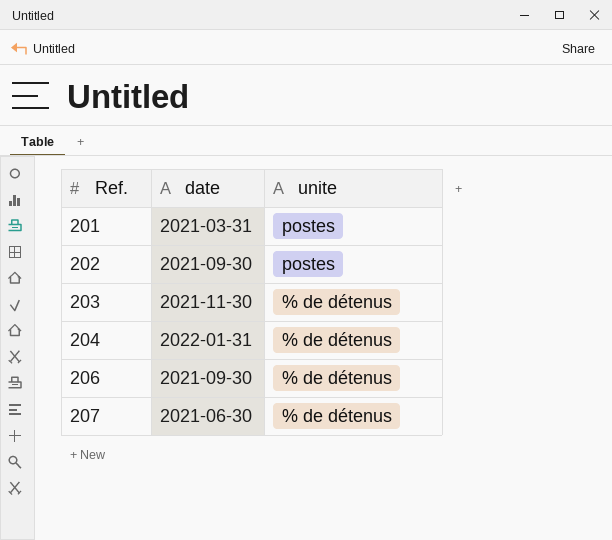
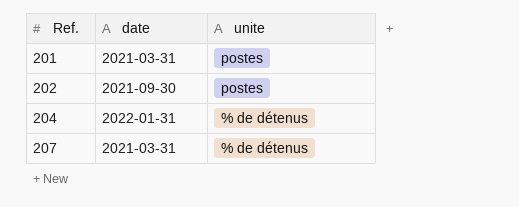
row 203: 2021-11-30 | % de détenus -> none
row 206: 2021-09-30 | % de détenus -> none
207 | date: 2021-06-30 -> 2021-03-31

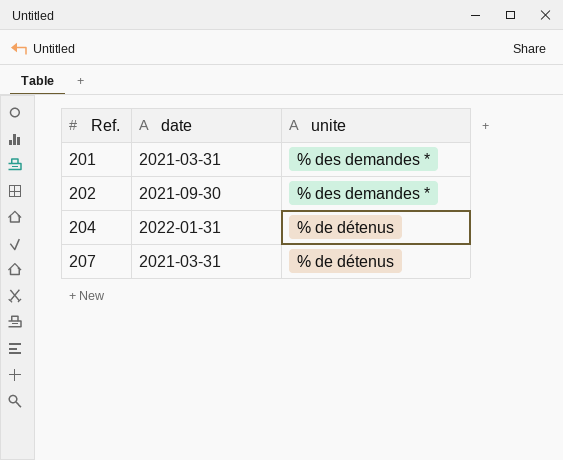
201 | unite: postes -> % des demandes *
202 | unite: postes -> % des demandes *

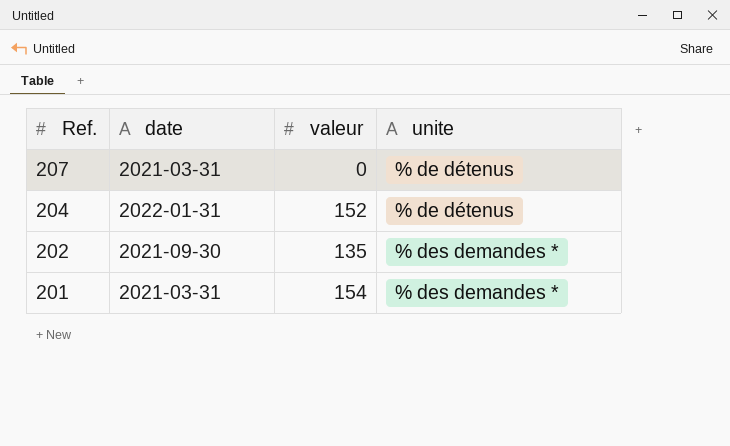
row order: Ref. ascending -> Ref. descending
column valeur | position: none -> 3

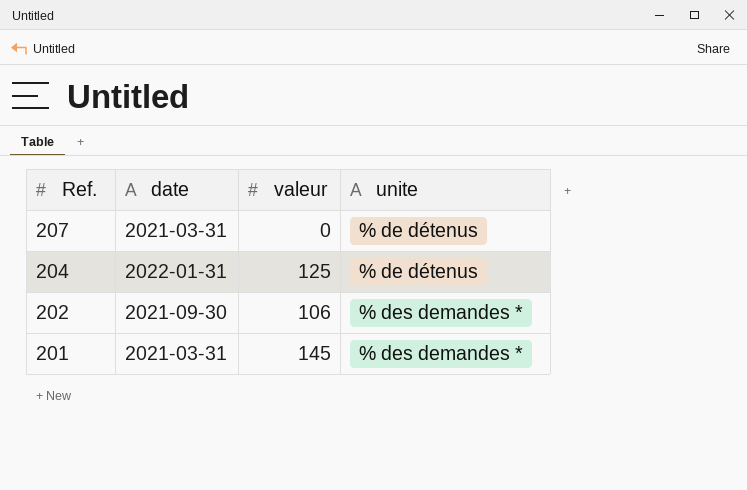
204 | valeur: 152 -> 125
202 | valeur: 135 -> 106
201 | valeur: 154 -> 145

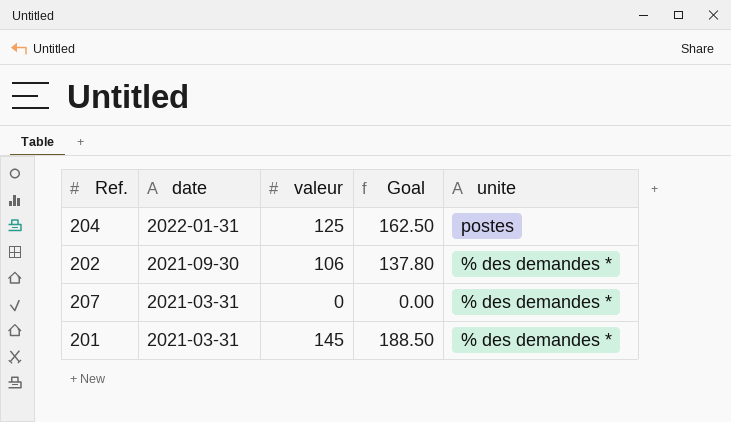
row order: Ref. descending -> date descending
column Goal | formula: none -> [valeur] * 1.3
204 | unite: % de détenus -> postes
207 | unite: % de détenus -> % des demandes *

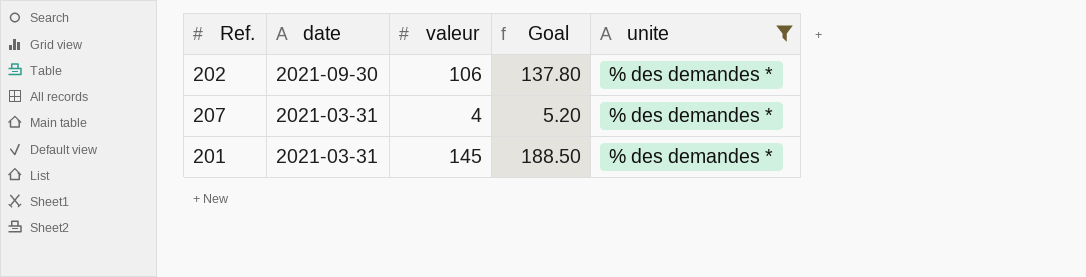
filter: none -> unite = % des demandes *
207 | valeur: 0 -> 4
207 | Goal: 0.00 -> 5.20

